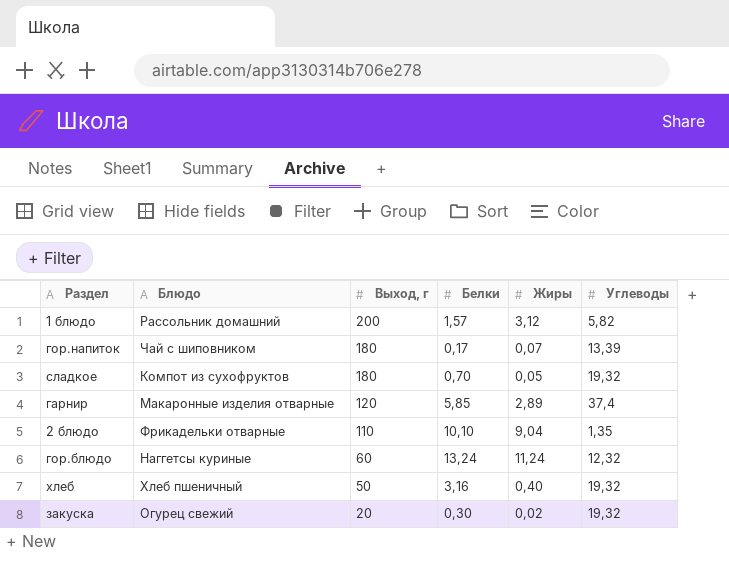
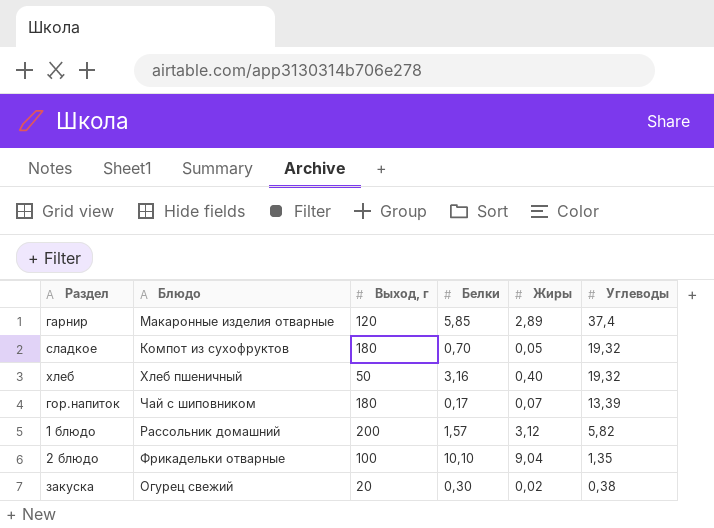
row order: Выход, г descending -> Углеводы descending
row гор.блюдо: Наггетсы куриные | 60 | 13,24 | 11,24 | 12,32 -> none
2 блюдо | Выход, г: 110 -> 100
закуска | Углеводы: 19,32 -> 0,38

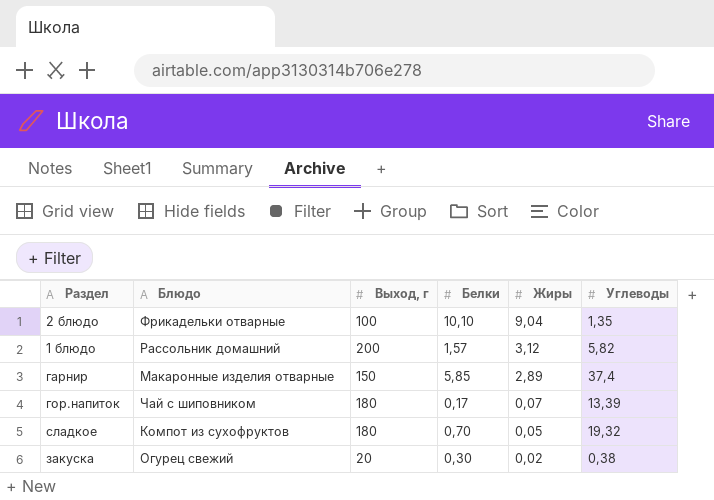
row order: Углеводы descending -> Жиры descending
row хлеб: Хлеб пшеничный | 50 | 3,16 | 0,40 | 19,32 -> none
гарнир | Выход, г: 120 -> 150

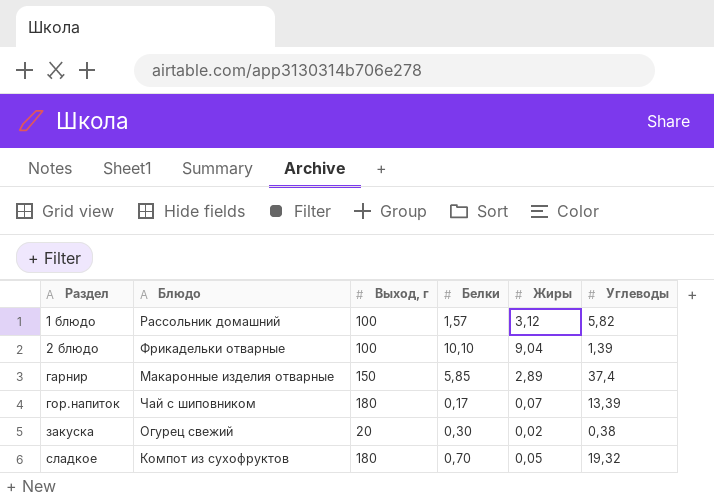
row order: Жиры descending -> Раздел ascending
1 блюдо | Выход, г: 200 -> 100
2 блюдо | Углеводы: 1,35 -> 1,39

